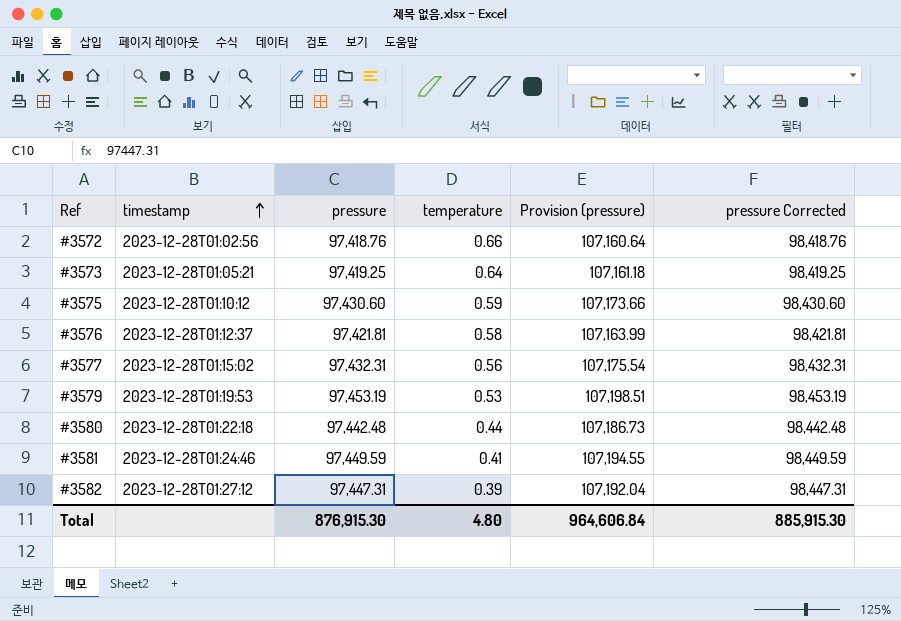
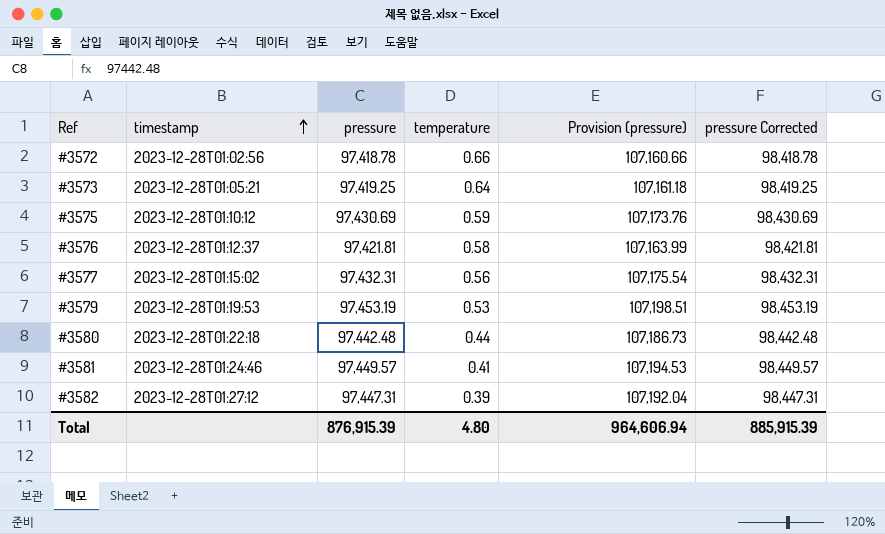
#3572 | pressure: 97,418.76 -> 97,418.78
#3572 | Provision (pressure): 107,160.64 -> 107,160.66
#3572 | pressure Corrected: 98,418.76 -> 98,418.78
#3575 | pressure: 97,430.60 -> 97,430.69
#3575 | Provision (pressure): 107,173.66 -> 107,173.76
#3575 | pressure Corrected: 98,430.60 -> 98,430.69
#3581 | pressure: 97,449.59 -> 97,449.57
#3581 | Provision (pressure): 107,194.55 -> 107,194.53
#3581 | pressure Corrected: 98,449.59 -> 98,449.57
Total | pressure: 876,915.30 -> 876,915.39
Total | Provision (pressure): 964,606.84 -> 964,606.94
Total | pressure Corrected: 885,915.30 -> 885,915.39

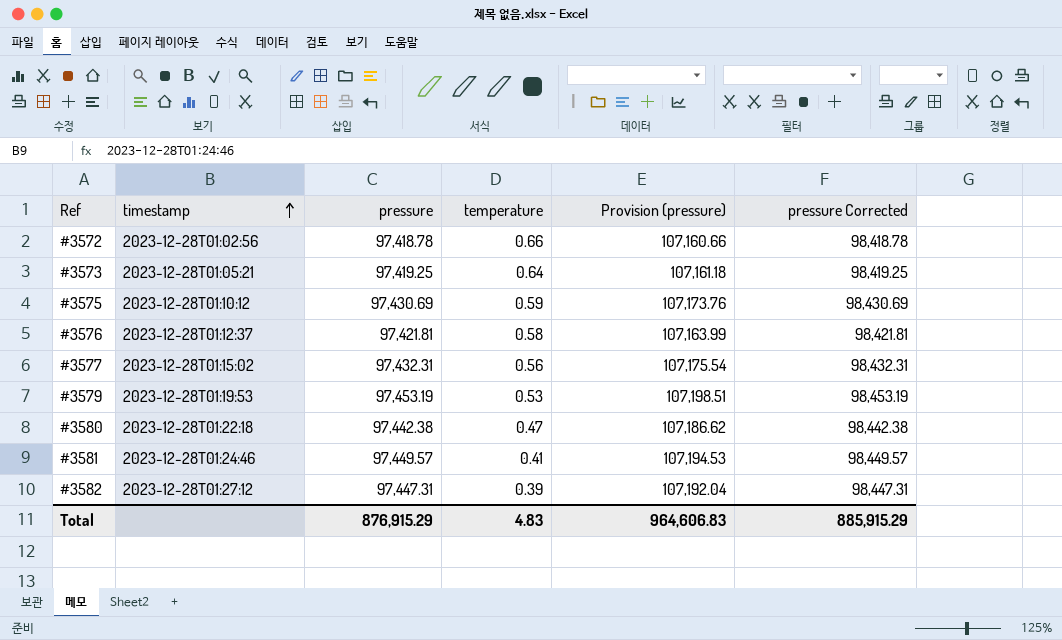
#3580 | pressure: 97,442.48 -> 97,442.38
#3580 | temperature: 0.44 -> 0.47
#3580 | Provision (pressure): 107,186.73 -> 107,186.62
#3580 | pressure Corrected: 98,442.48 -> 98,442.38
Total | pressure: 876,915.39 -> 876,915.29
Total | temperature: 4.80 -> 4.83
Total | Provision (pressure): 964,606.94 -> 964,606.83
Total | pressure Corrected: 885,915.39 -> 885,915.29

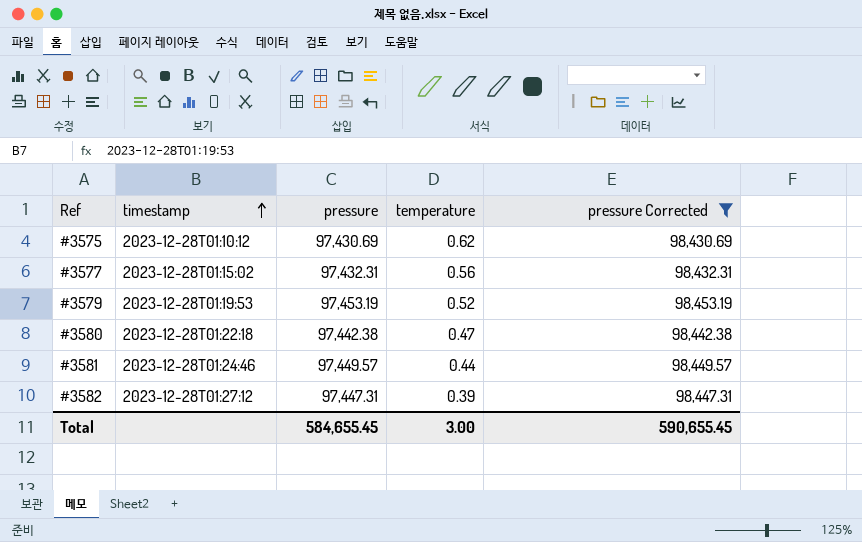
filter: none -> pressure Corrected >= 98,430.69
column Provision (pressure) | formula: [pressure] * 1.1 -> none
#3575 | temperature: 0.59 -> 0.62
#3579 | temperature: 0.53 -> 0.52
#3581 | temperature: 0.41 -> 0.44
Total | pressure: 876,915.29 -> 584,655.45
Total | temperature: 4.83 -> 3.00
Total | pressure Corrected: 885,915.29 -> 590,655.45

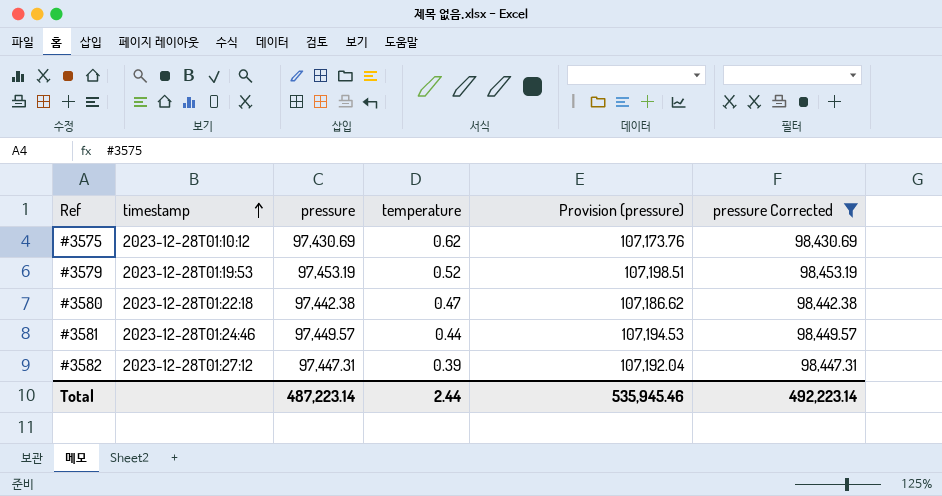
column Provision (pressure) | formula: none -> [pressure] * 1.1
row #3577: 2023-12-28T01:15:02 | 97,432.31 | 0.56 | 98,432.31 -> none
Total | pressure: 584,655.45 -> 487,223.14
Total | temperature: 3.00 -> 2.44
Total | pressure Corrected: 590,655.45 -> 492,223.14

